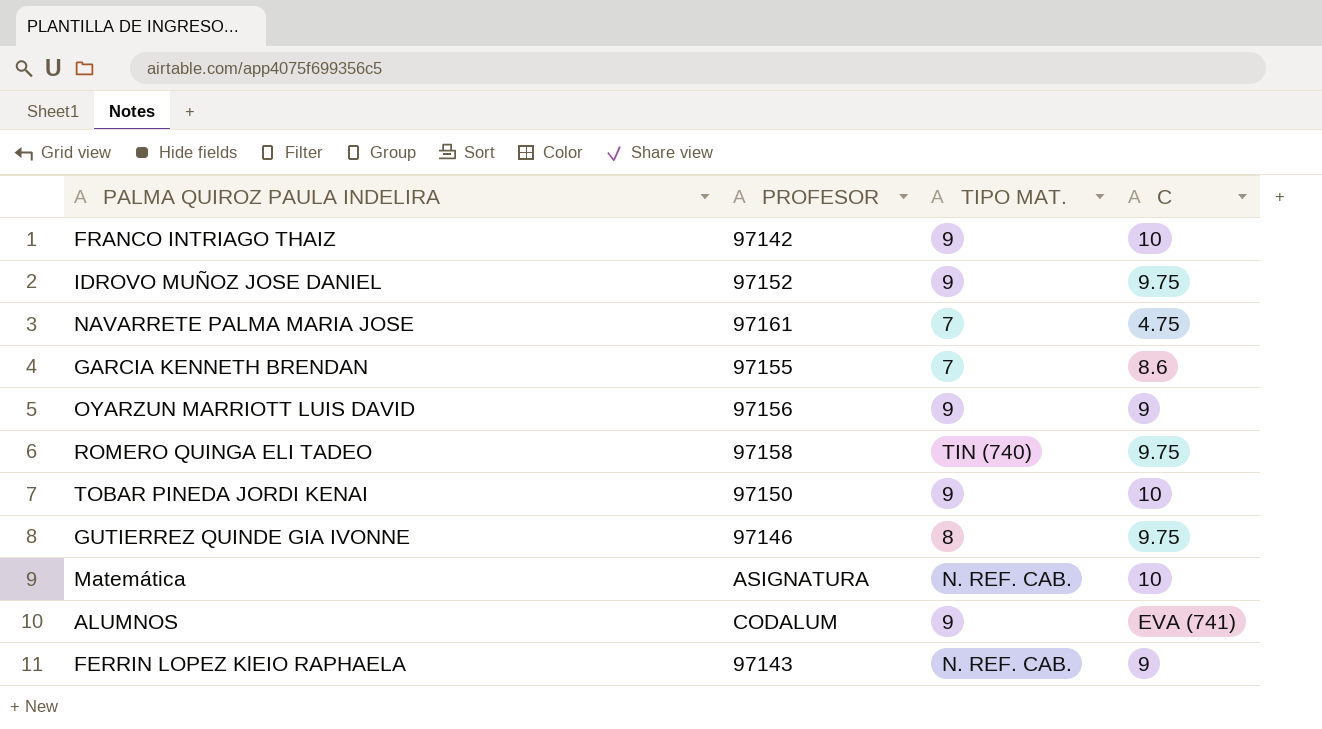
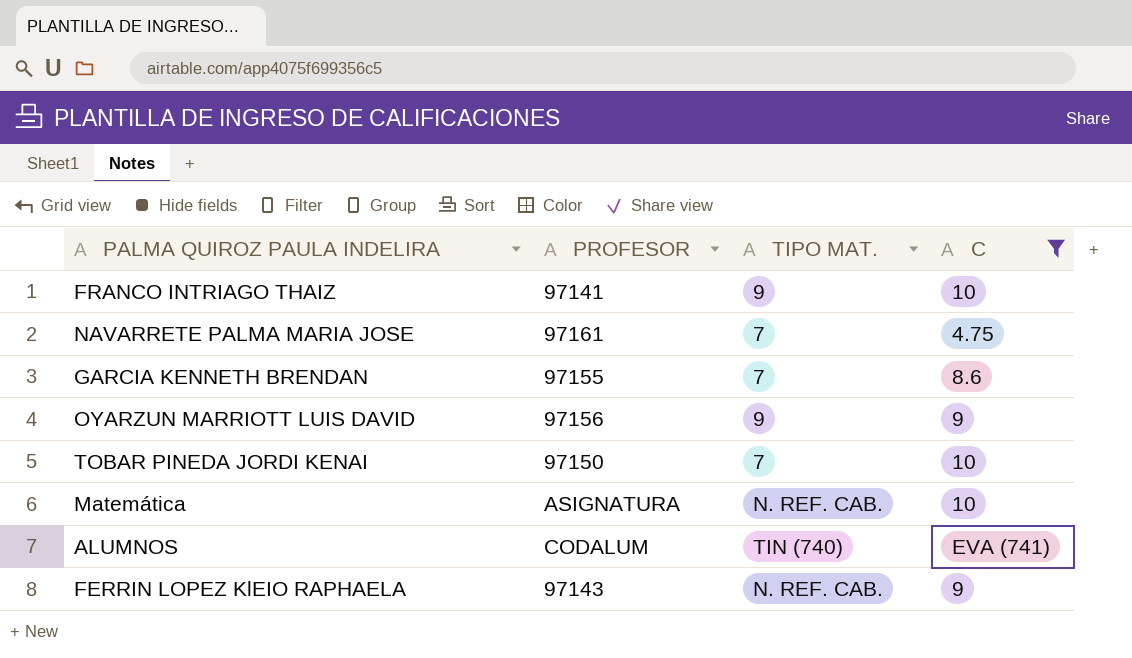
filter: none -> C != 9.75
FRANCO INTRIAGO THAIZ | PROFESOR: 97142 -> 97141
TOBAR PINEDA JORDI KENAI | TIPO MAT.: 9 -> 7
ALUMNOS | TIPO MAT.: 9 -> TIN (740)

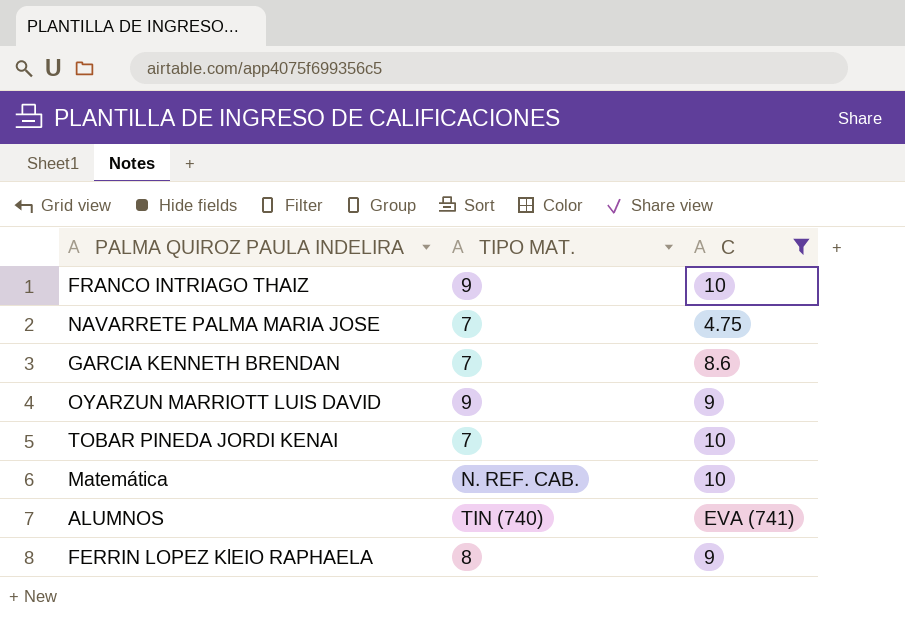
column PROFESOR | position: 2 -> none
FERRIN LOPEZ KlEIO RAPHAELA | TIPO MAT.: N. REF. CAB. -> 8

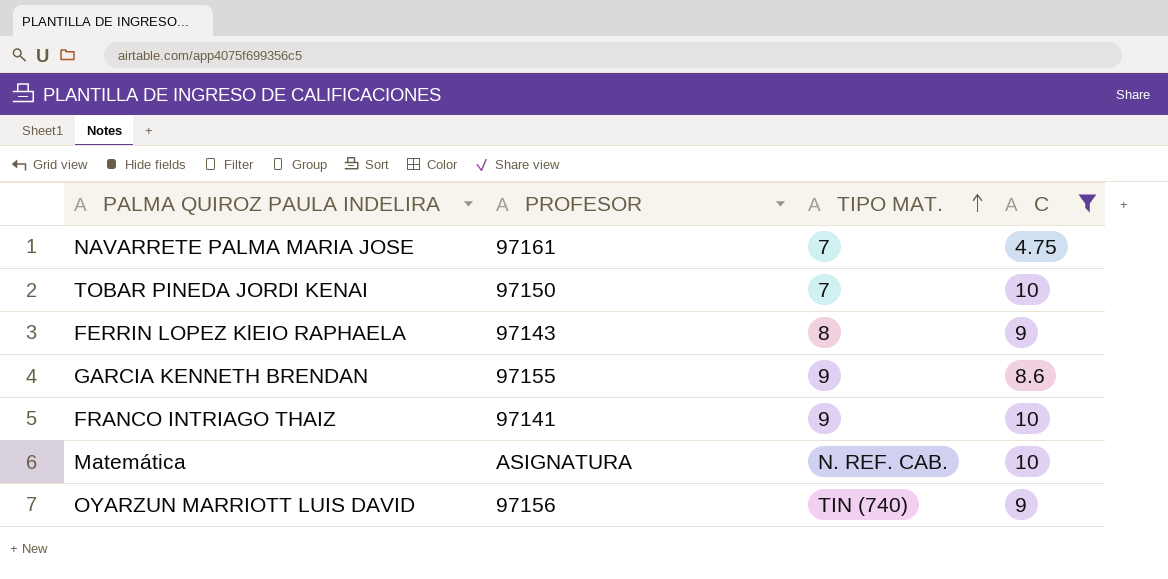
row order: none -> TIPO MAT. ascending
column PROFESOR | position: none -> 2
row ALUMNOS: TIN (740) | EVA (741) -> none
GARCIA KENNETH BRENDAN | TIPO MAT.: 7 -> 9
OYARZUN MARRIOTT LUIS DAVID | TIPO MAT.: 9 -> TIN (740)

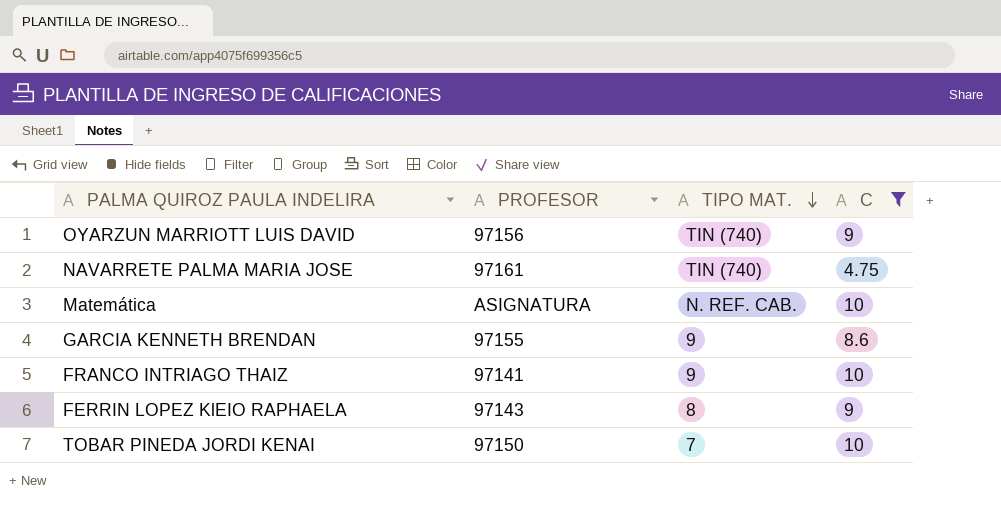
row order: TIPO MAT. ascending -> TIPO MAT. descending
NAVARRETE PALMA MARIA JOSE | TIPO MAT.: 7 -> TIN (740)

